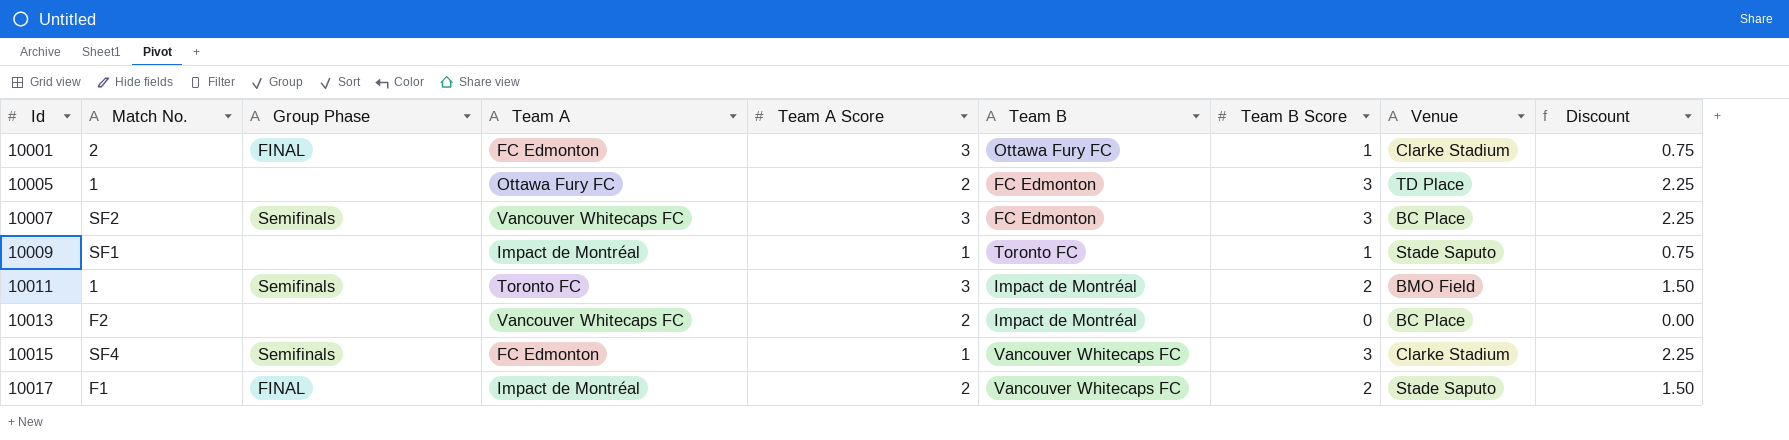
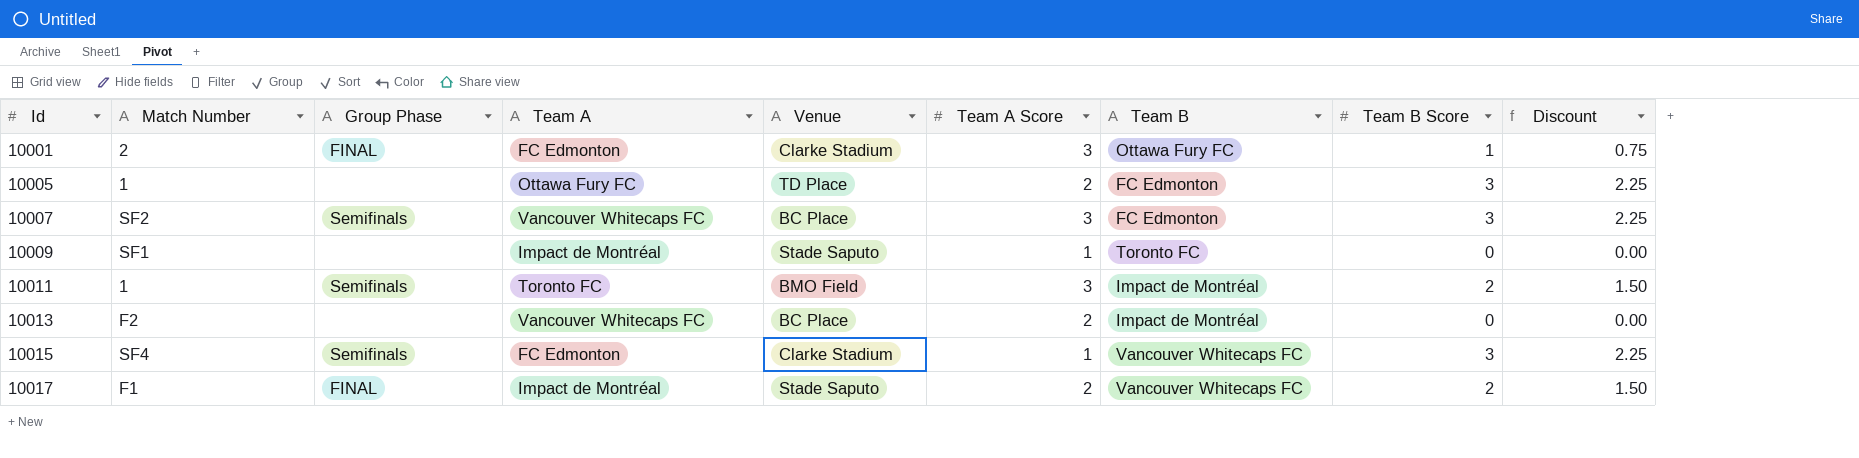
column name: Match No. -> Match Number
column Venue | position: 8 -> 5
10009 | Team B Score: 1 -> 0
10009 | Discount: 0.75 -> 0.00

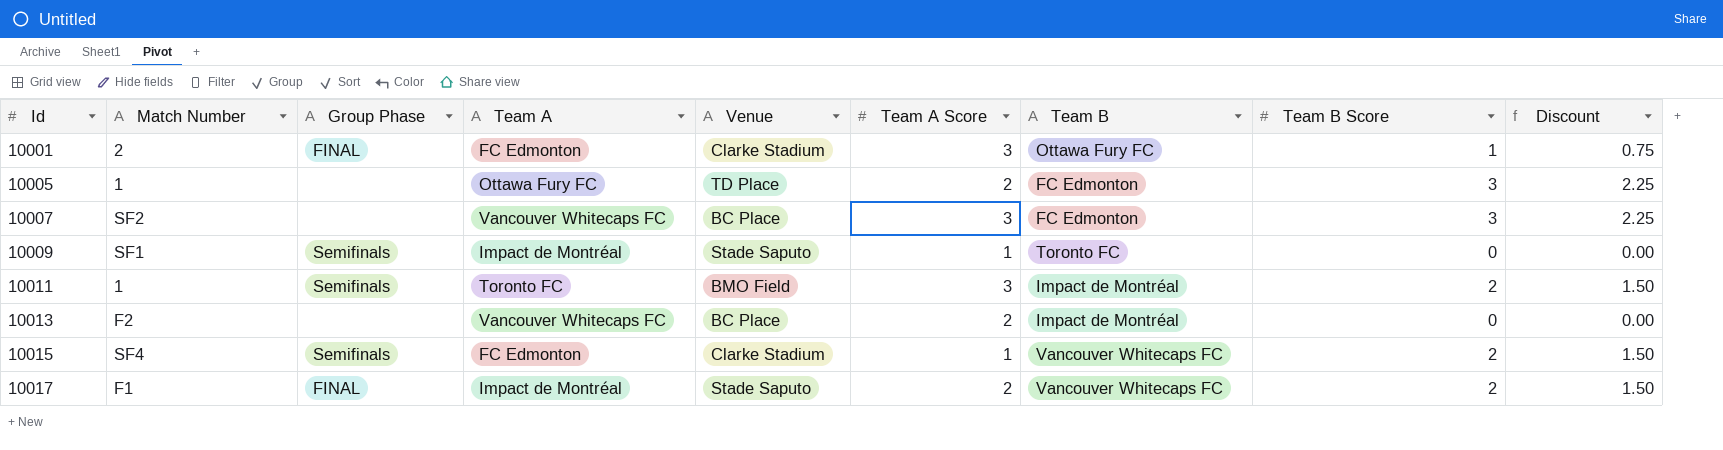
10007 | Group Phase: Semifinals -> none
10009 | Group Phase: none -> Semifinals
10015 | Team B Score: 3 -> 2
10015 | Discount: 2.25 -> 1.50

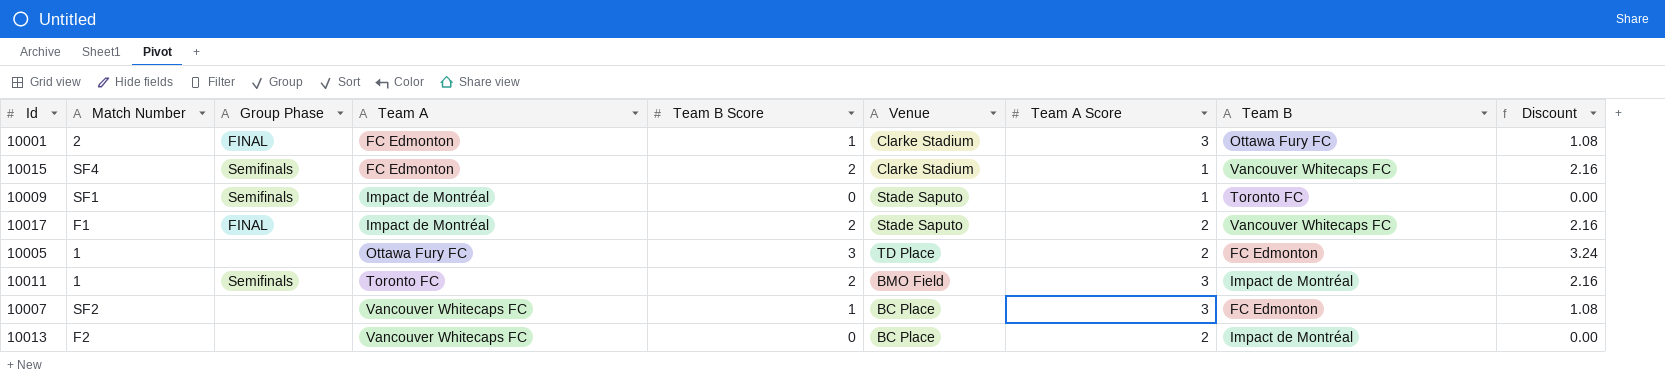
row order: Id ascending -> Team A ascending
column Team B Score | position: 8 -> 5
column Discount | formula: [Team B Score] * 0.75 -> [Team B Score] * 1.08
10007 | Team B Score: 3 -> 1

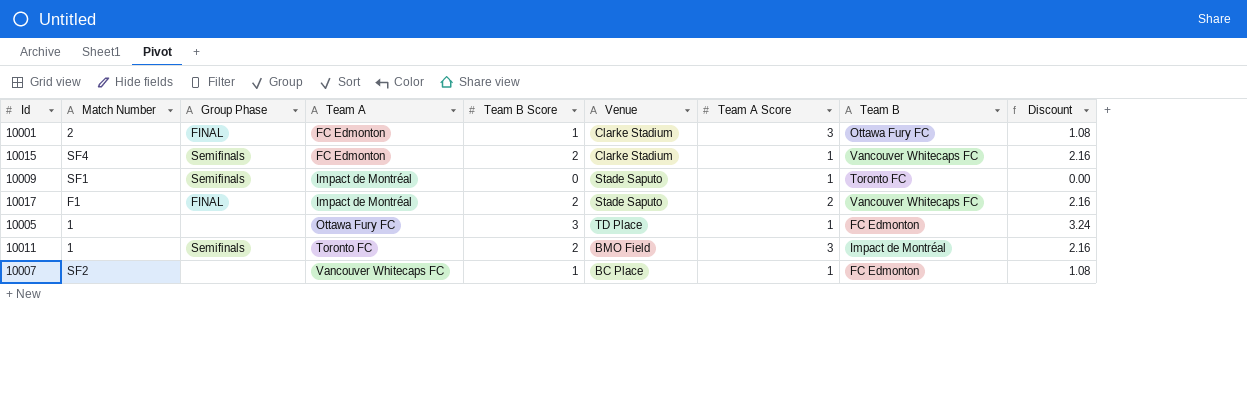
row 10013: F2 | none | Vancouver Whitecaps FC | 0 | BC Place | 2 | Impact de Montréal | 0.00 -> none
10005 | Team A Score: 2 -> 1
10007 | Team A Score: 3 -> 1

